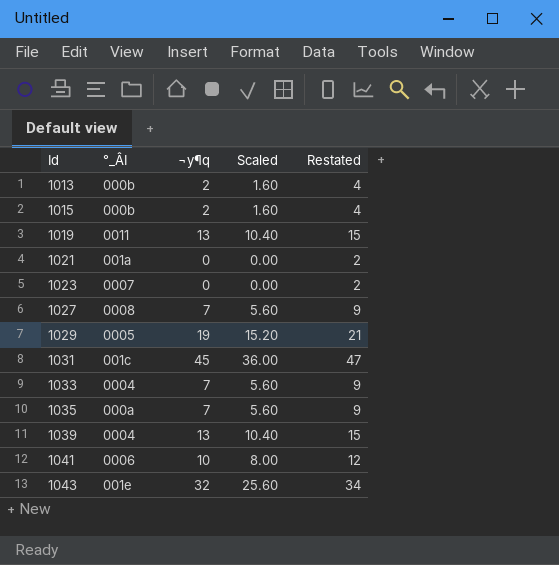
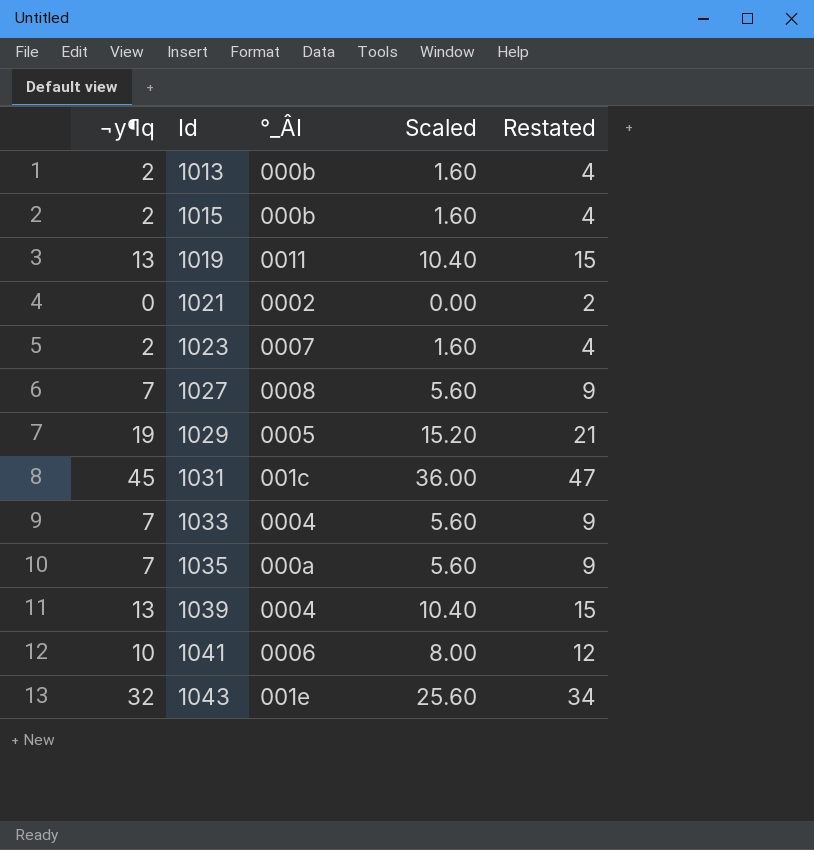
column ¬y¶q | position: 3 -> 1
1021 | °_ÂI: 001a -> 0002
1023 | ¬y¶q: 0 -> 2
1023 | Scaled: 0.00 -> 1.60
1023 | Restated: 2 -> 4

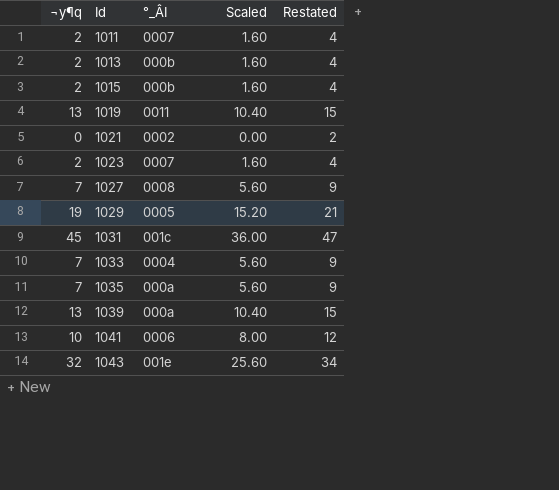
row 1011: none -> 2 | 0007 | 1.60 | 4
1039 | °_ÂI: 0004 -> 000a

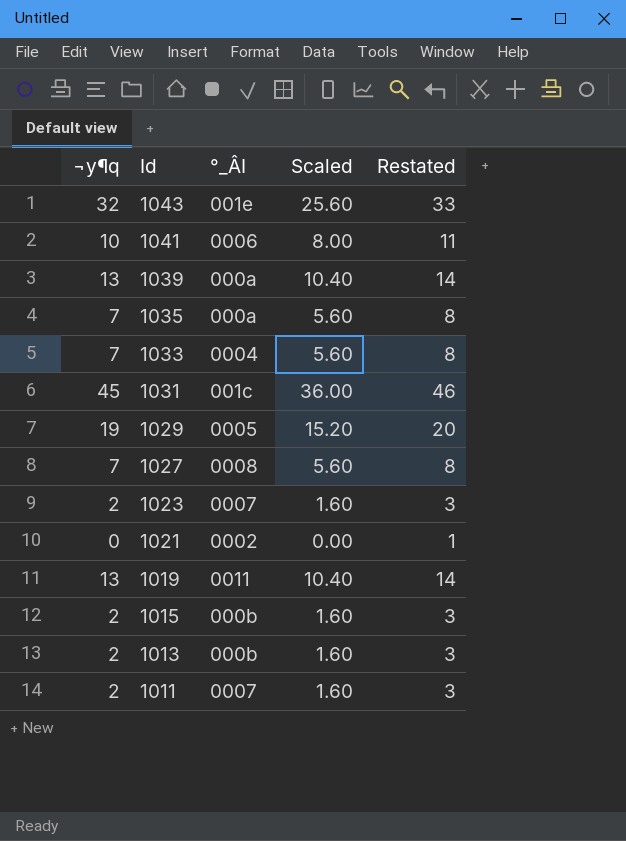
row order: Id ascending -> Id descending
column Restated | formula: [¬y¶q] + 2 -> [¬y¶q] + 1

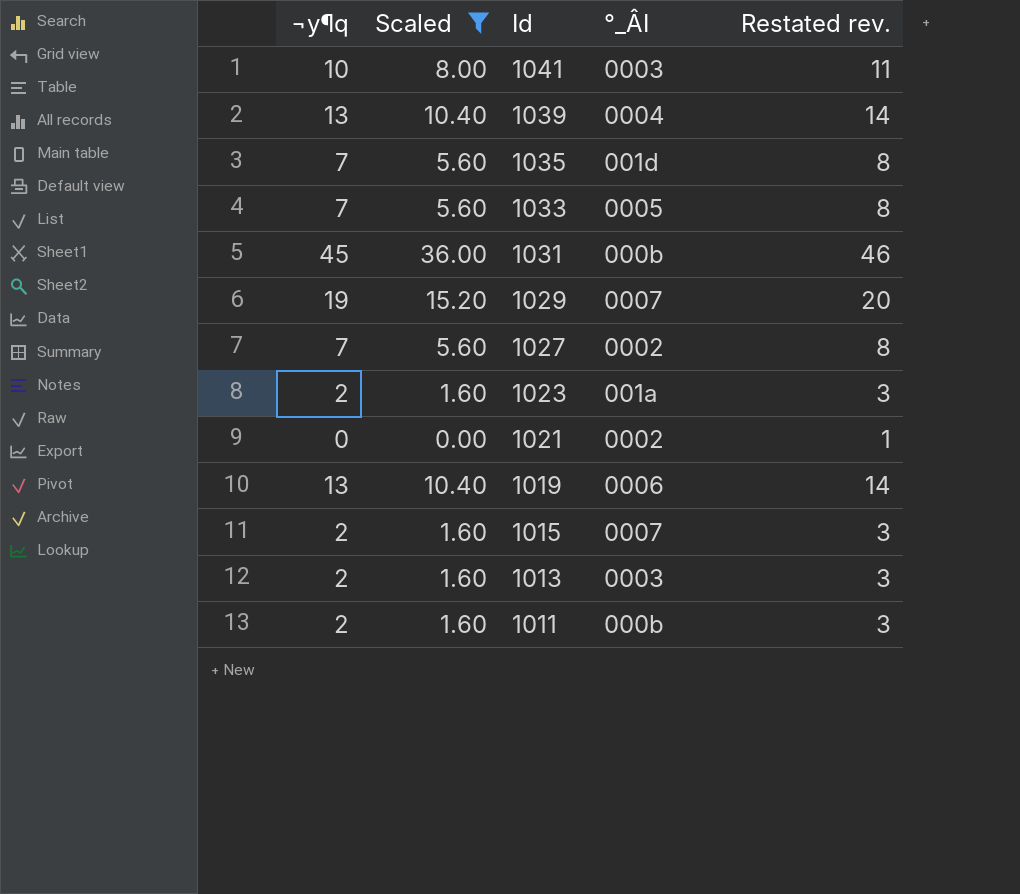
filter: none -> Scaled != 25.60
column Scaled | position: 4 -> 2
column name: Restated -> Restated rev.
1041 | °_ÂI: 0006 -> 0003
1039 | °_ÂI: 000a -> 0004
1035 | °_ÂI: 000a -> 001d
1033 | °_ÂI: 0004 -> 0005
1031 | °_ÂI: 001c -> 000b
1029 | °_ÂI: 0005 -> 0007
1027 | °_ÂI: 0008 -> 0002
1023 | °_ÂI: 0007 -> 001a
1019 | °_ÂI: 0011 -> 0006
1015 | °_ÂI: 000b -> 0007
1013 | °_ÂI: 000b -> 0003
1011 | °_ÂI: 0007 -> 000b

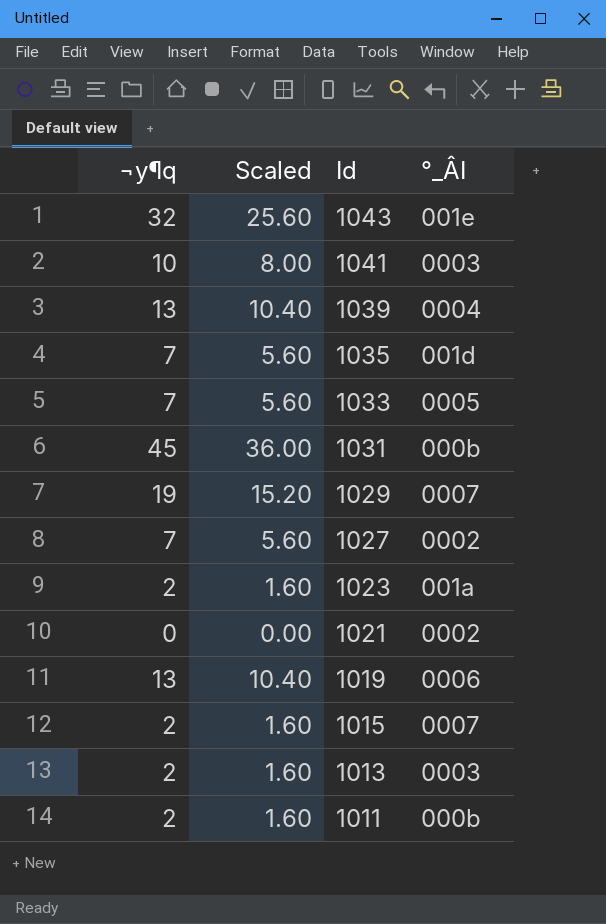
filter: Scaled != 25.60 -> none
column Restated rev. | formula: [¬y¶q] + 1 -> none

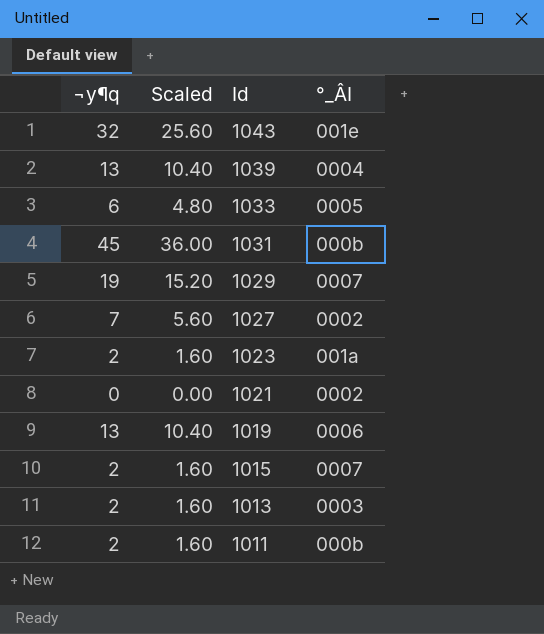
row 1041: 10 | 8.00 | 0003 -> none
row 1035: 7 | 5.60 | 001d -> none
1033 | ¬y¶q: 7 -> 6
1033 | Scaled: 5.60 -> 4.80

